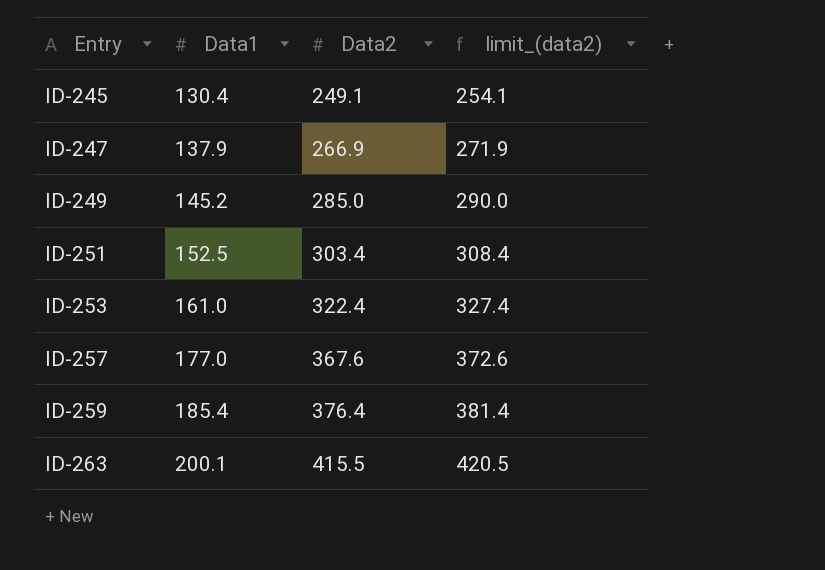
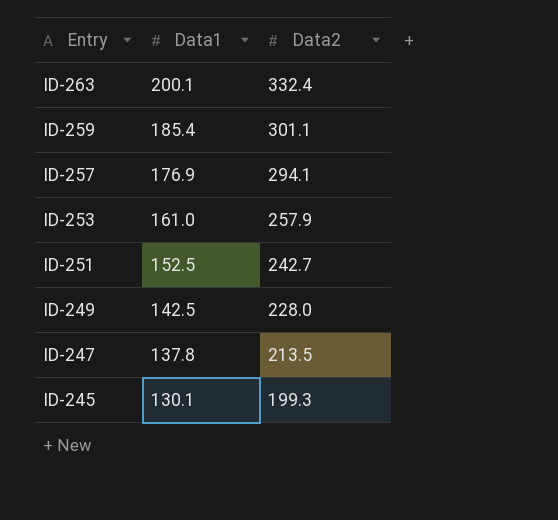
row order: Entry ascending -> Entry descending
column limit_(data2) | formula: [Data2] + 5 -> none
ID-263 | Data2: 415.5 -> 332.4
ID-259 | Data2: 376.4 -> 301.1
ID-257 | Data1: 177.0 -> 176.9
ID-257 | Data2: 367.6 -> 294.1
ID-253 | Data2: 322.4 -> 257.9
ID-251 | Data2: 303.4 -> 242.7
ID-249 | Data1: 145.2 -> 142.5
ID-249 | Data2: 285.0 -> 228.0
ID-247 | Data1: 137.9 -> 137.8
ID-247 | Data2: 266.9 -> 213.5
ID-245 | Data1: 130.4 -> 130.1
ID-245 | Data2: 249.1 -> 199.3

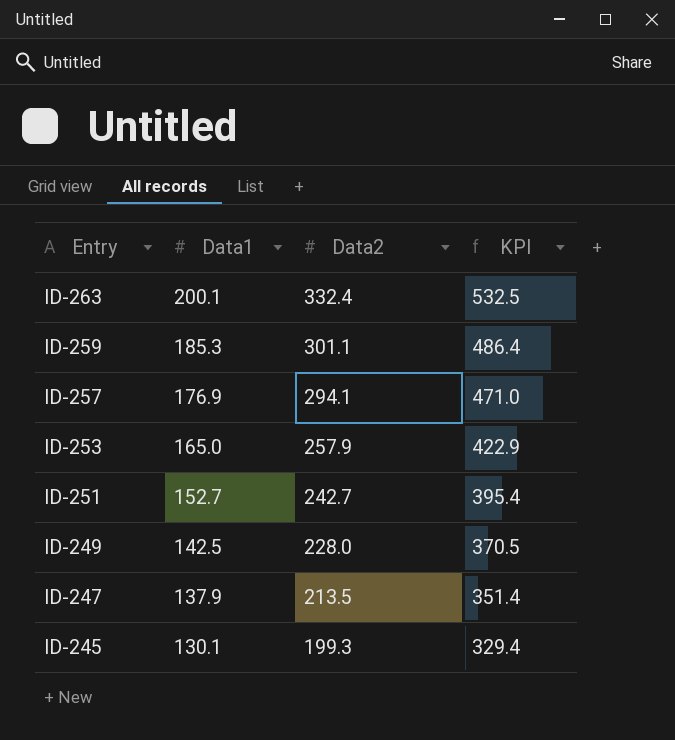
column KPI | formula: none -> [Data1] + [Data2]
ID-259 | Data1: 185.4 -> 185.3
ID-253 | Data1: 161.0 -> 165.0
ID-251 | Data1: 152.5 -> 152.7
ID-247 | Data1: 137.8 -> 137.9

